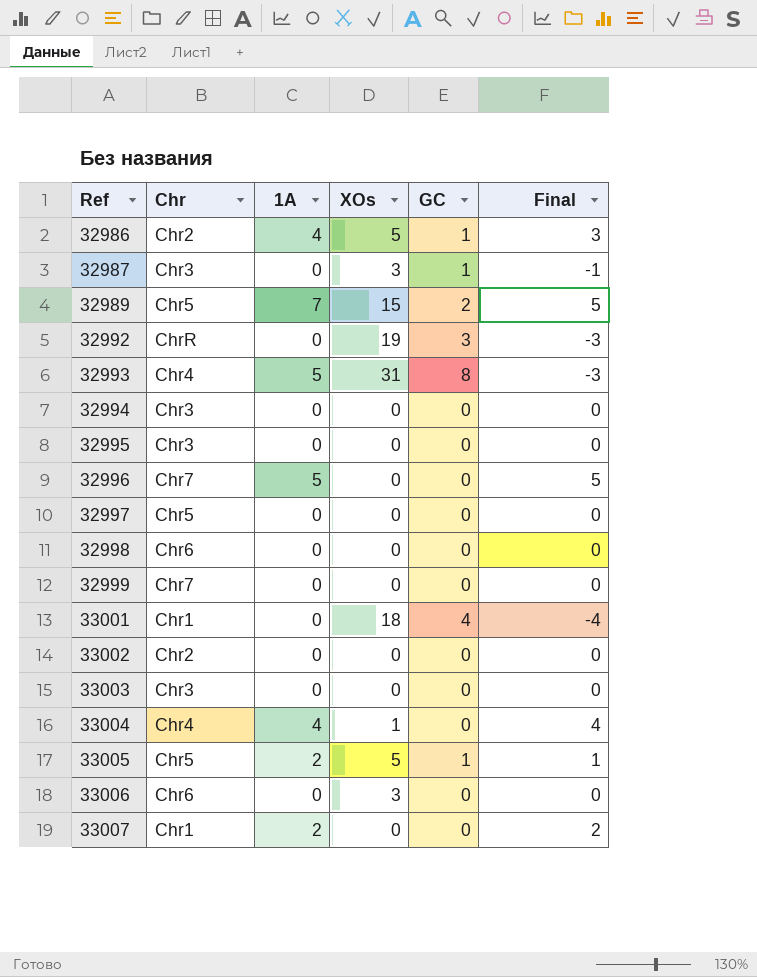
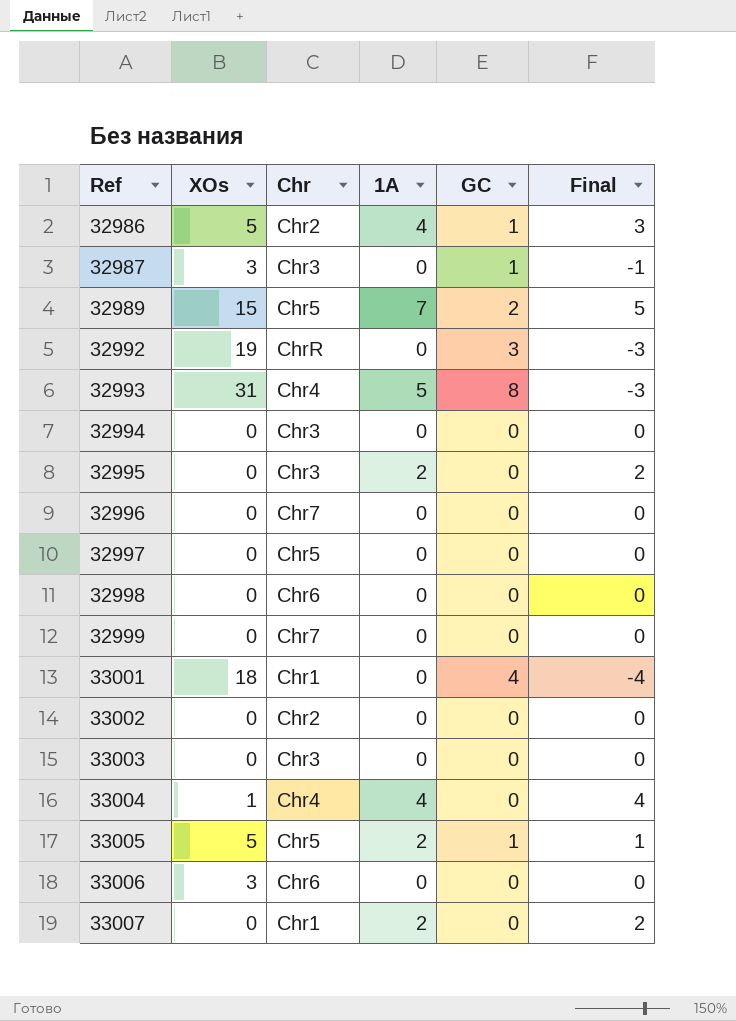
column XOs | position: 4 -> 2
32995 | 1A: 0 -> 2
32995 | Final: 0 -> 2
32996 | 1A: 5 -> 0
32996 | Final: 5 -> 0

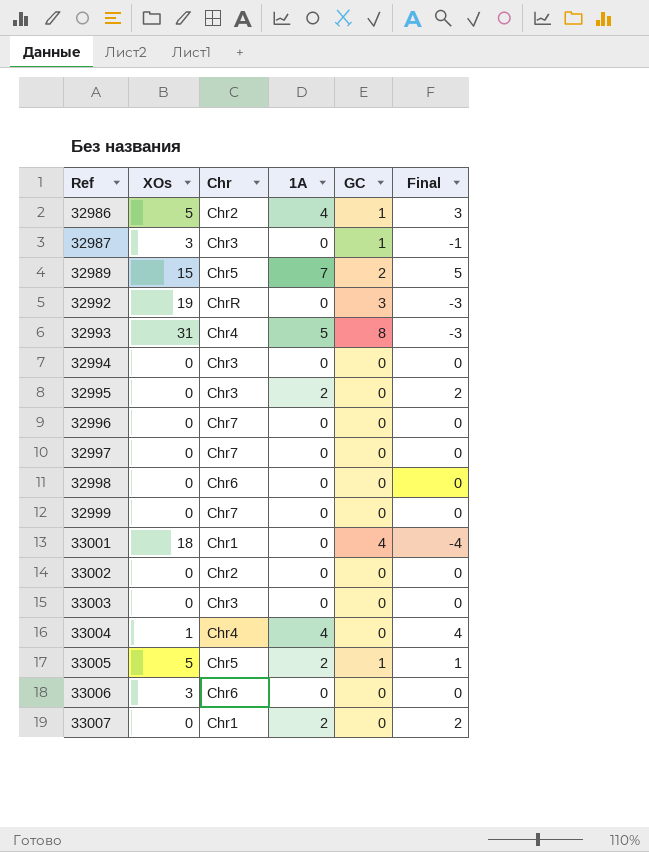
32997 | Chr: Chr5 -> Chr7

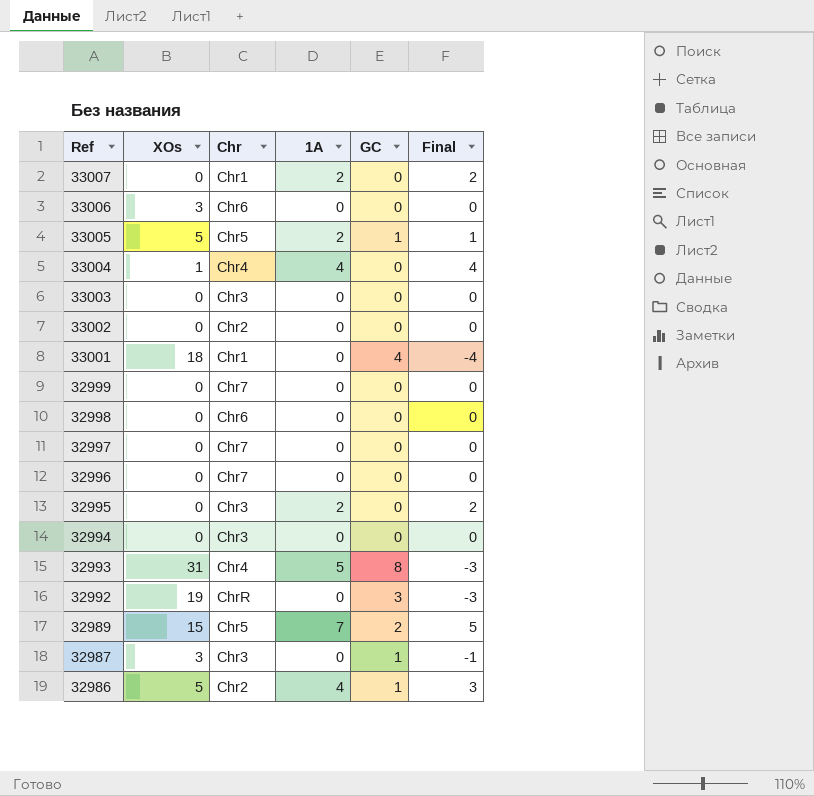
row order: Ref ascending -> Ref descending

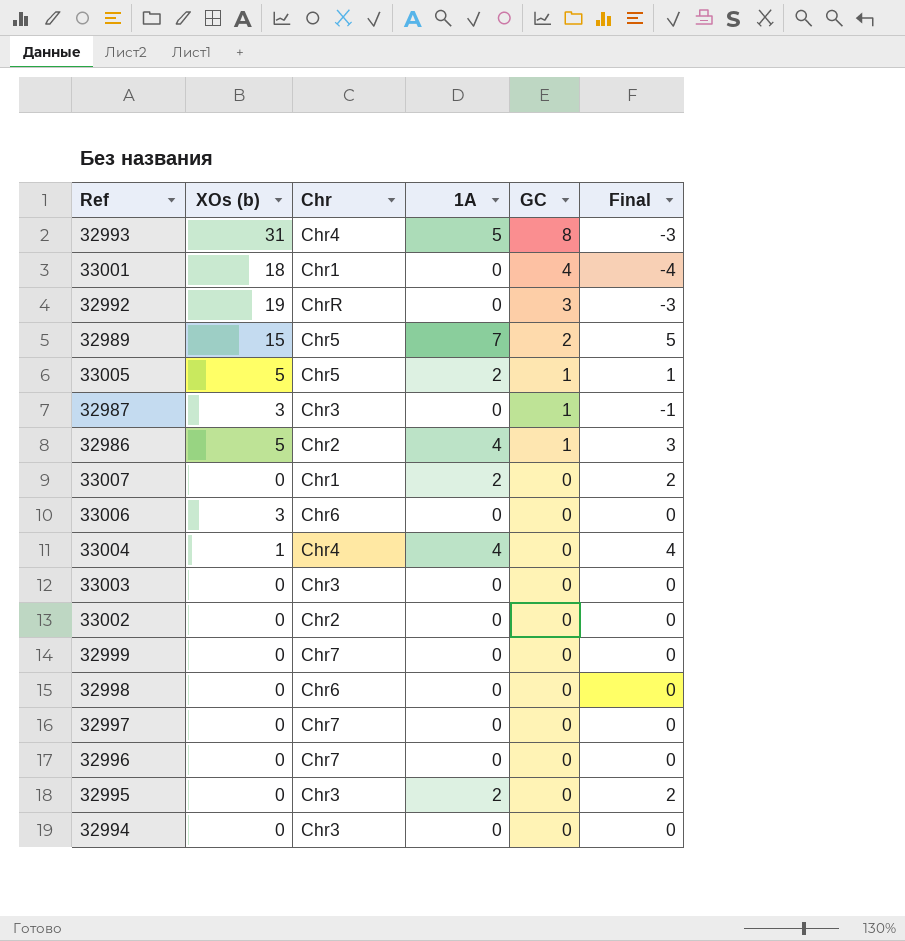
row order: Ref descending -> GC descending
column name: XOs -> XOs (b)

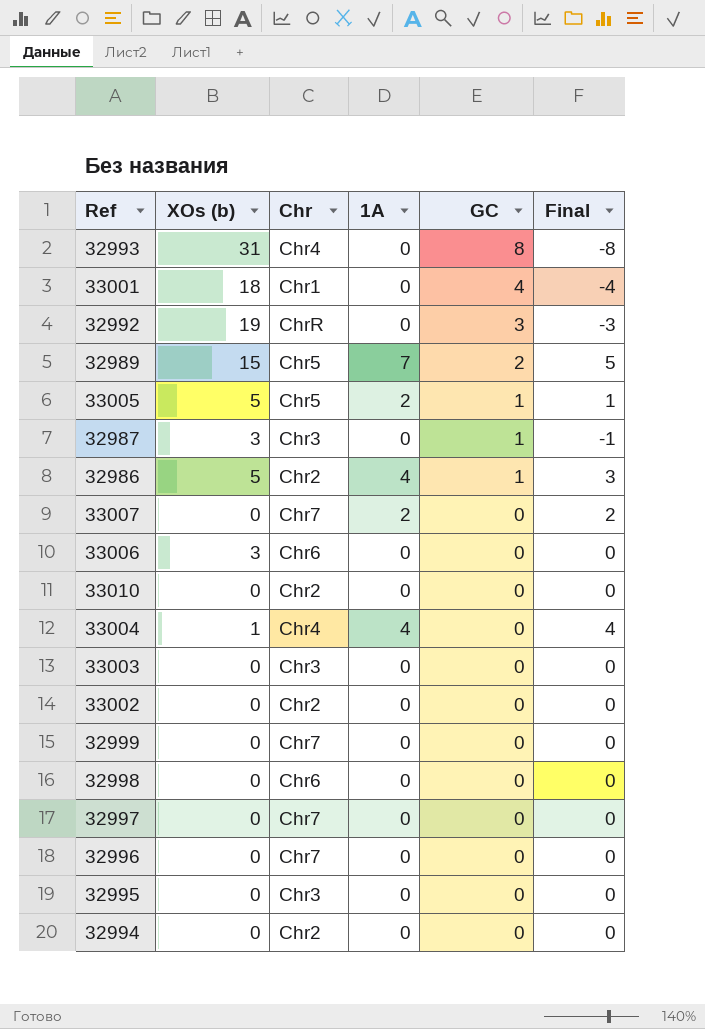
32993 | 1A: 5 -> 0
32993 | Final: -3 -> -8
33007 | Chr: Chr1 -> Chr7
row 33010: none -> 0 | Chr2 | 0 | 0 | 0
32995 | 1A: 2 -> 0
32995 | Final: 2 -> 0
32994 | Chr: Chr3 -> Chr2

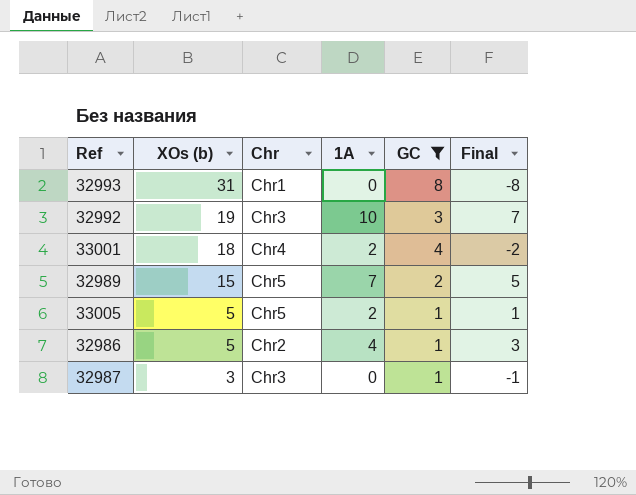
filter: none -> GC != 0
row order: GC descending -> XOs (b) descending
32993 | Chr: Chr4 -> Chr1
32992 | Chr: ChrR -> Chr3
32992 | 1A: 0 -> 10
32992 | Final: -3 -> 7
33001 | Chr: Chr1 -> Chr4
33001 | 1A: 0 -> 2
33001 | Final: -4 -> -2

